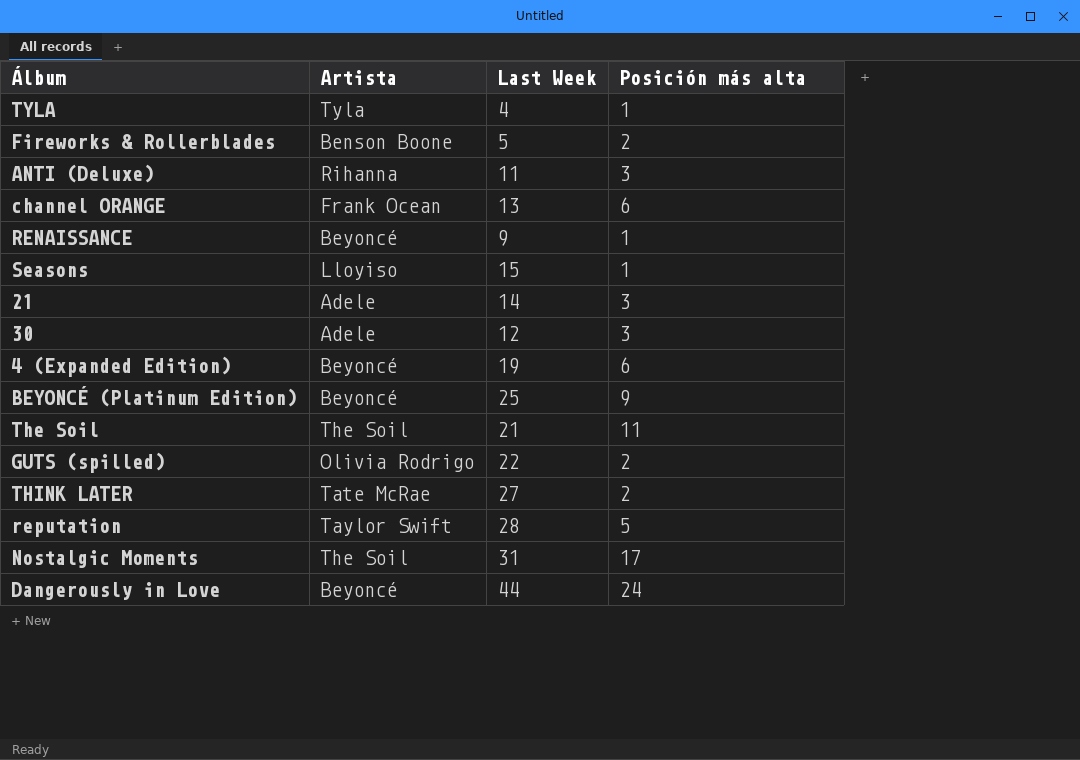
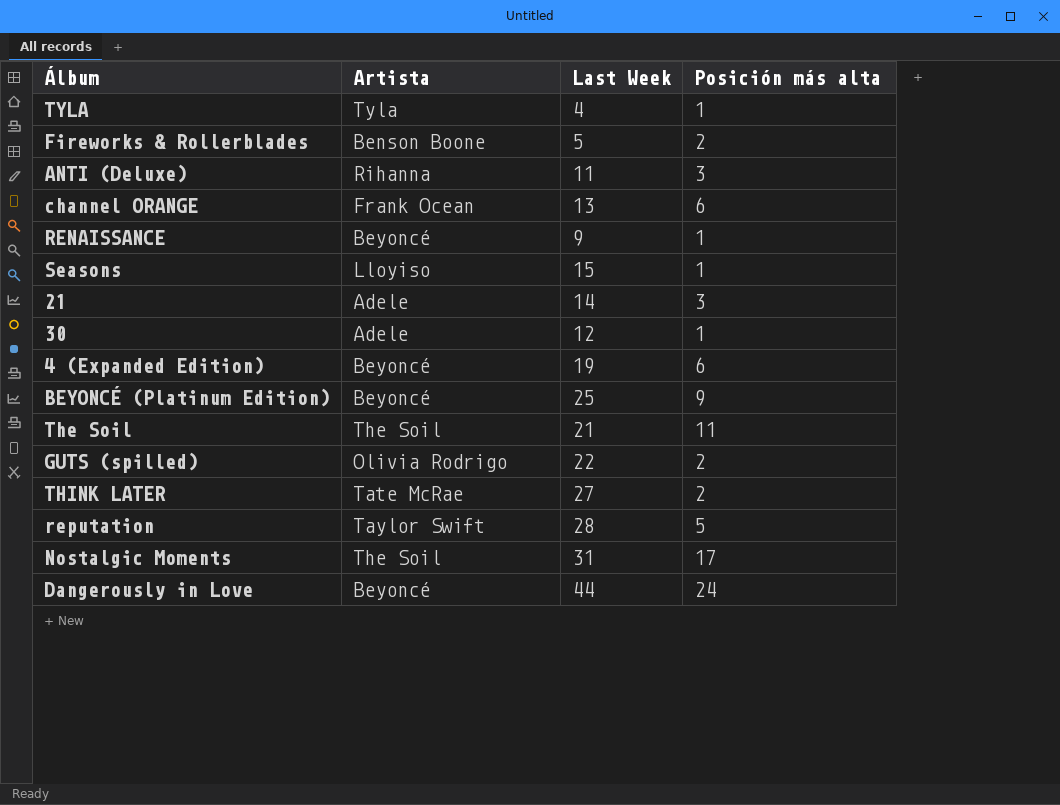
30 | Posición más alta: 3 -> 1

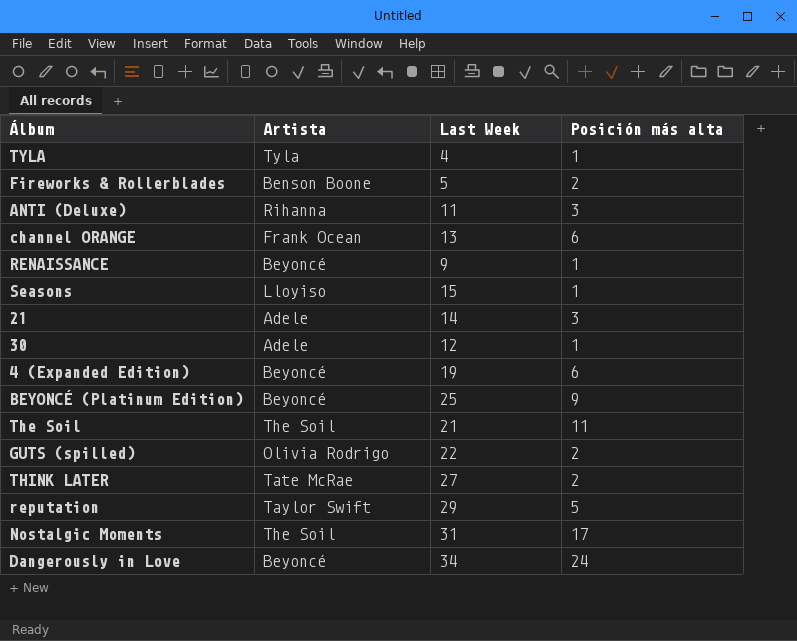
reputation | Last Week: 28 -> 29
Dangerously in Love | Last Week: 44 -> 34

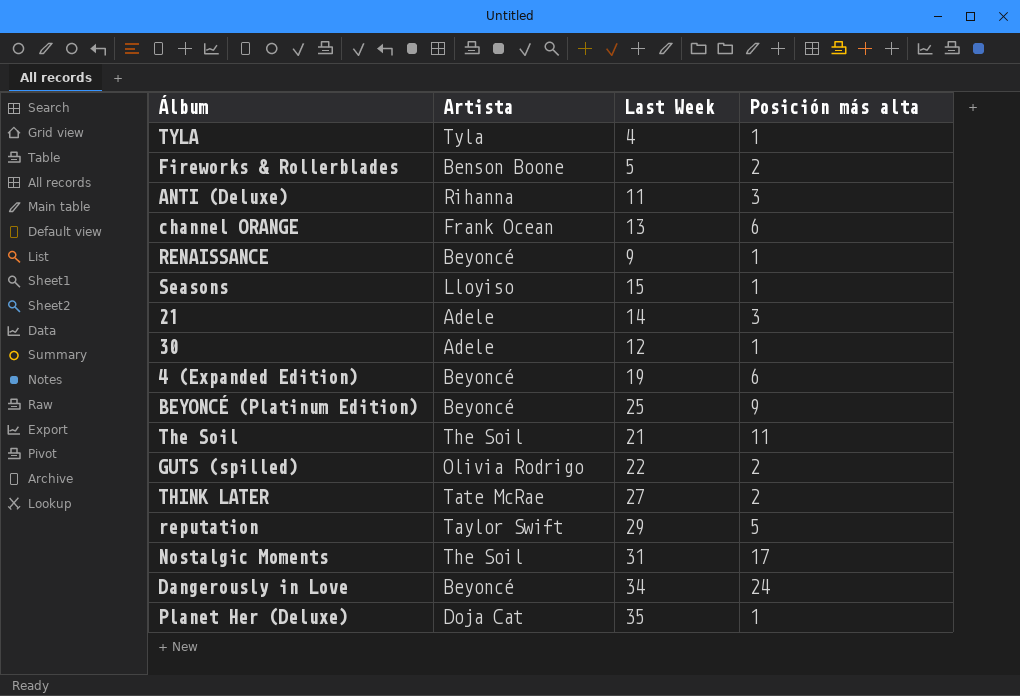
row Planet Her (Deluxe): none -> Doja Cat | 35 | 1

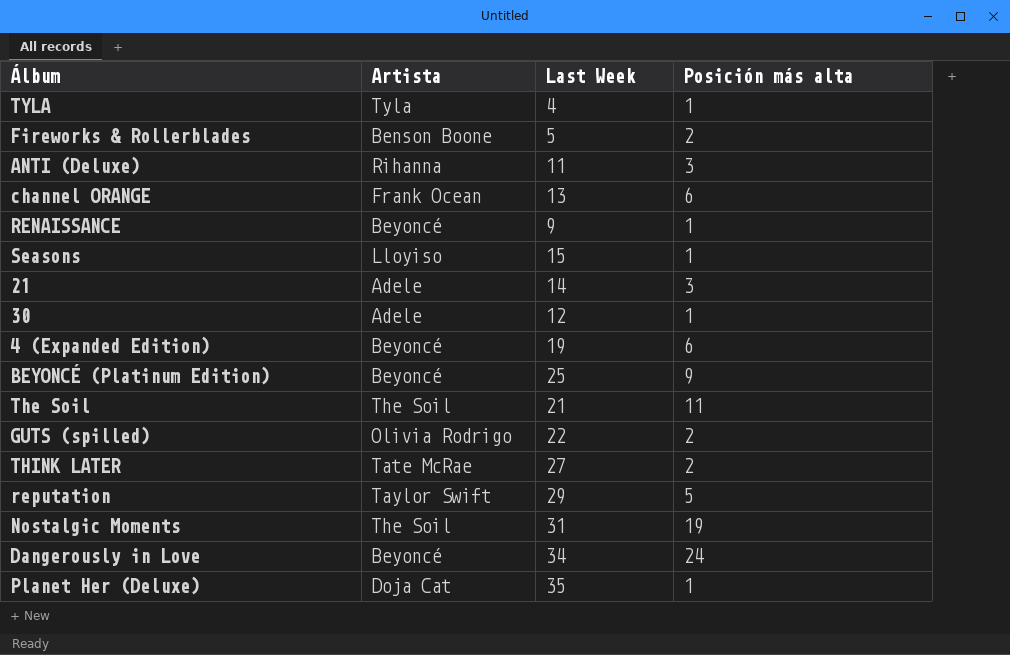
Nostalgic Moments | Posición más alta: 17 -> 19

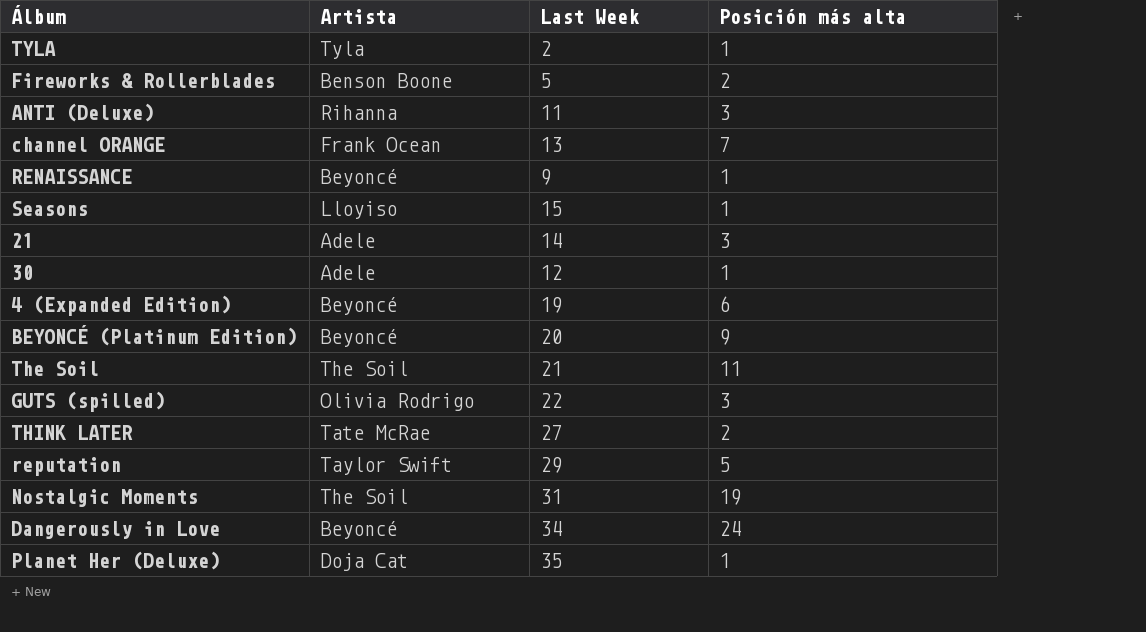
TYLA | Last Week: 4 -> 2
channel ORANGE | Posición más alta: 6 -> 7
BEYONCÉ (Platinum Edition) | Last Week: 25 -> 20
GUTS (spilled) | Posición más alta: 2 -> 3

